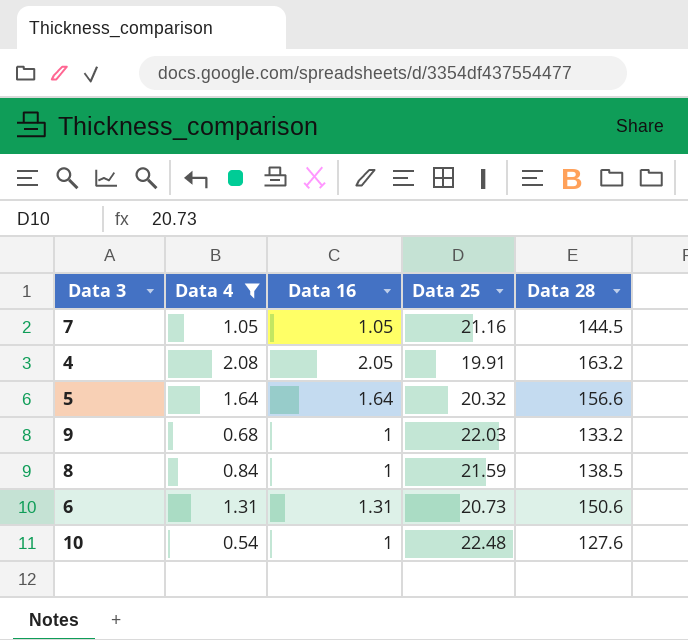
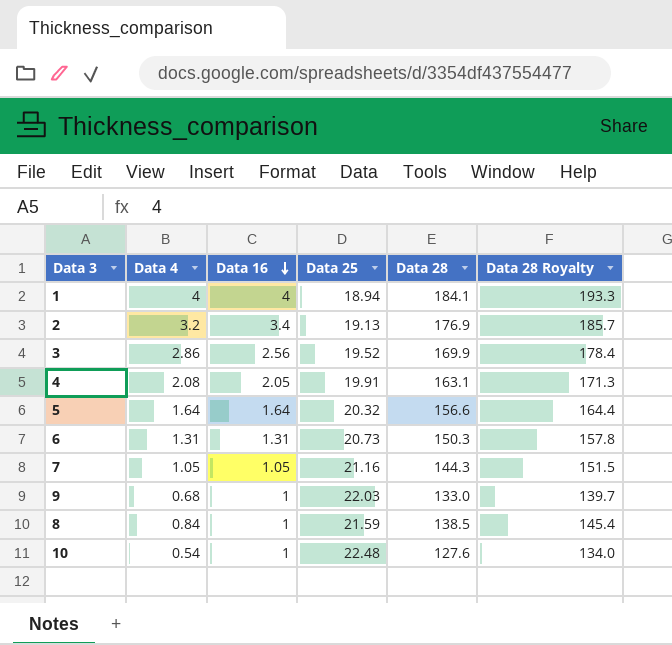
filter: Data 4 <= 2.08 -> none
row order: none -> Data 16 descending
column Data 28 Royalty | formula: none -> [Data 28] * 1.05
4 | Data 28: 163.2 -> 163.1
6 | Data 28: 150.6 -> 150.3
7 | Data 28: 144.5 -> 144.3
9 | Data 28: 133.2 -> 133.0

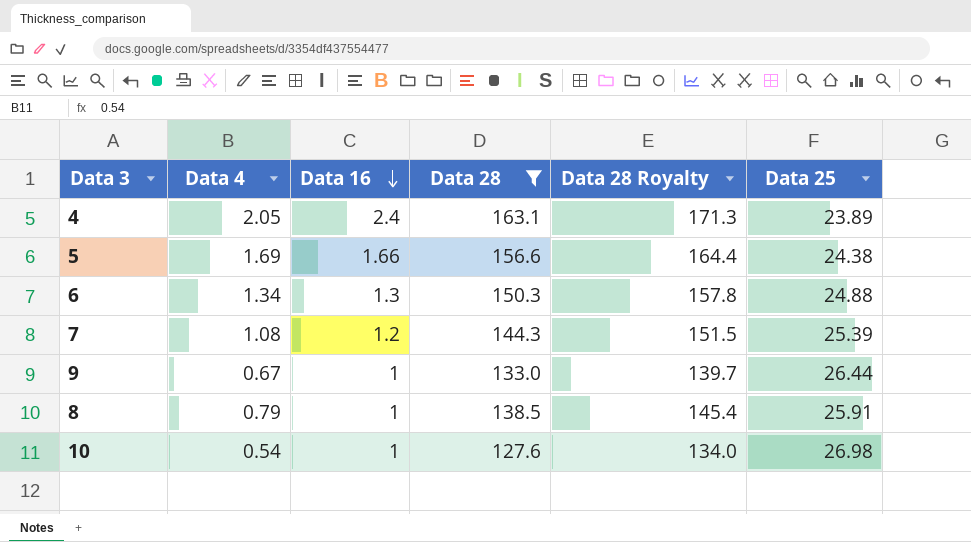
filter: none -> Data 28 <= 163.1
column Data 25 | position: 4 -> 6
4 | Data 4: 2.08 -> 2.05
4 | Data 16: 2.05 -> 2.4
4 | Data 25: 19.91 -> 23.89
5 | Data 4: 1.64 -> 1.69
5 | Data 16: 1.64 -> 1.66
5 | Data 25: 20.32 -> 24.38
6 | Data 4: 1.31 -> 1.34
6 | Data 16: 1.31 -> 1.3
6 | Data 25: 20.73 -> 24.88
7 | Data 4: 1.05 -> 1.08
7 | Data 16: 1.05 -> 1.2
7 | Data 25: 21.16 -> 25.39
9 | Data 4: 0.68 -> 0.67
9 | Data 25: 22.03 -> 26.44
8 | Data 4: 0.84 -> 0.79
8 | Data 25: 21.59 -> 25.91
10 | Data 25: 22.48 -> 26.98

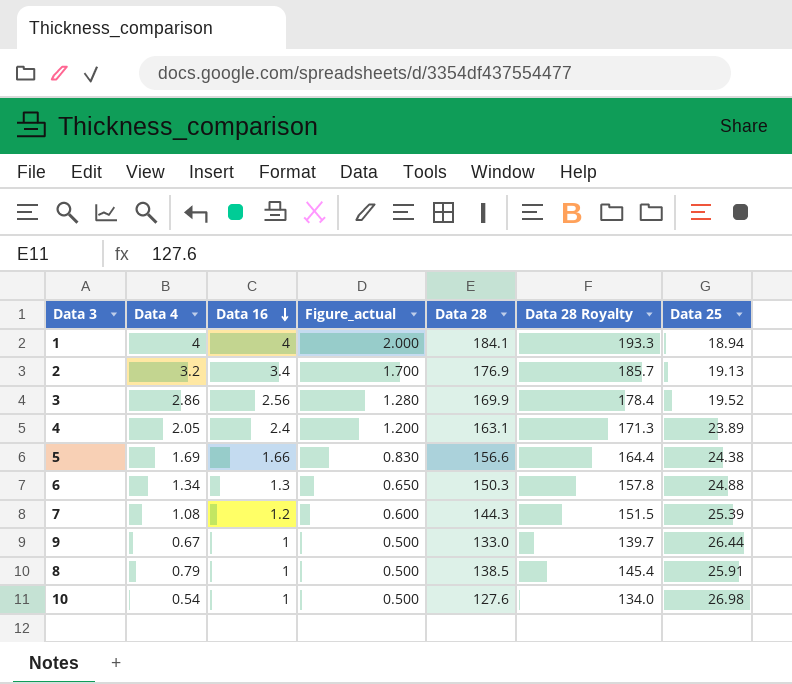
filter: Data 28 <= 163.1 -> none
column Figure_actual | formula: none -> [Data 16] * 0.5

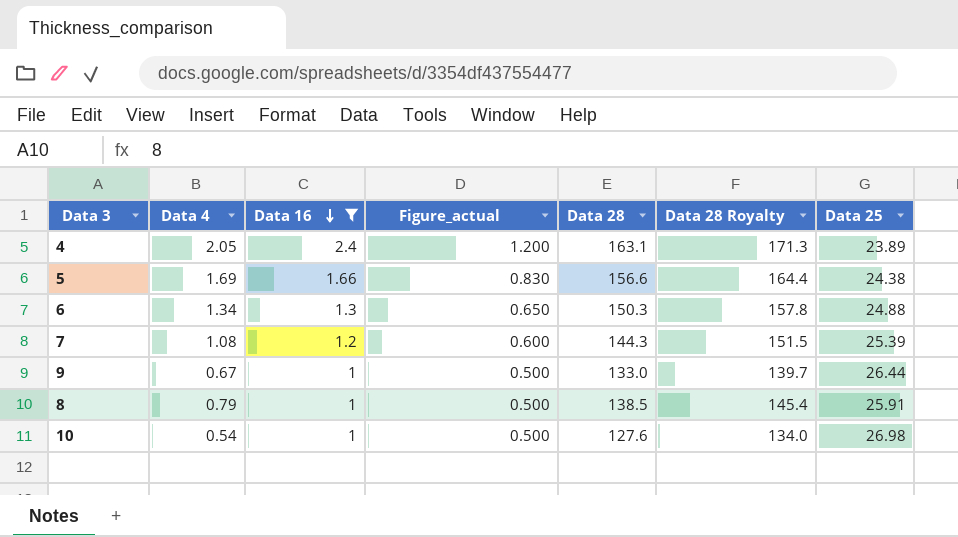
filter: none -> Data 16 <= 2.4

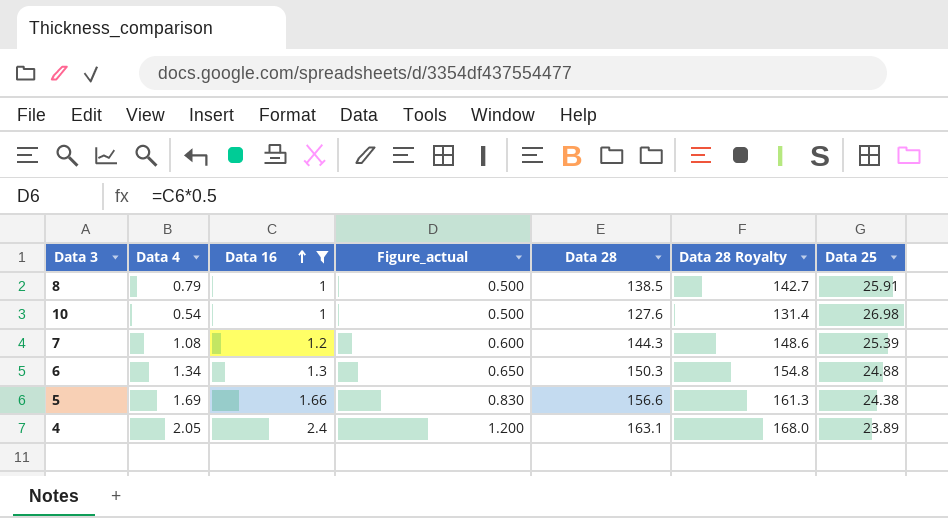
row order: Data 16 descending -> Data 16 ascending
column Data 28 Royalty | formula: [Data 28] * 1.05 -> [Data 28] * 1.03
row 9: 0.67 | 1 | 0.500 | 133.0 | 139.7 | 26.44 -> none

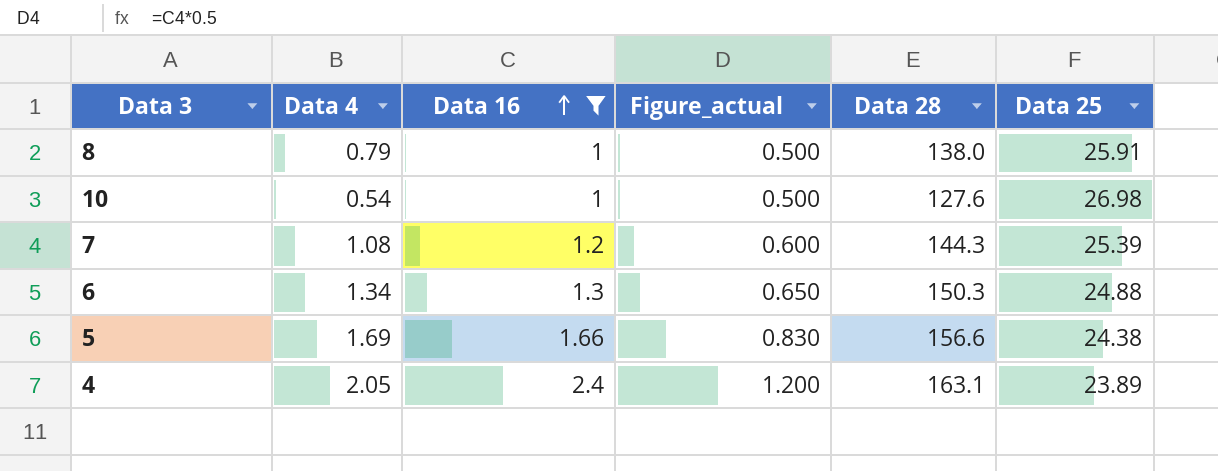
column Data 28 Royalty | formula: [Data 28] * 1.03 -> none
8 | Data 28: 138.5 -> 138.0

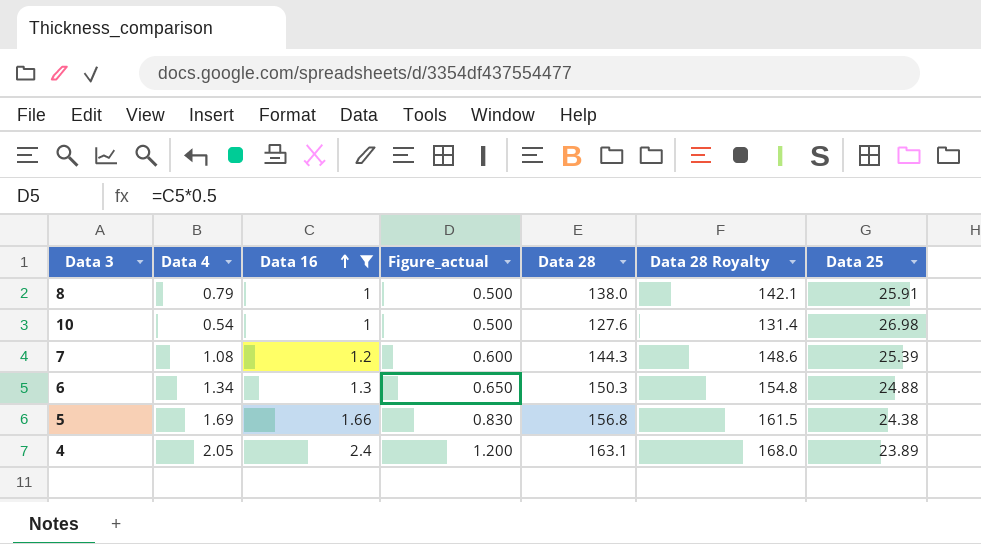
column Data 28 Royalty | formula: none -> [Data 28] * 1.03
5 | Data 28: 156.6 -> 156.8

